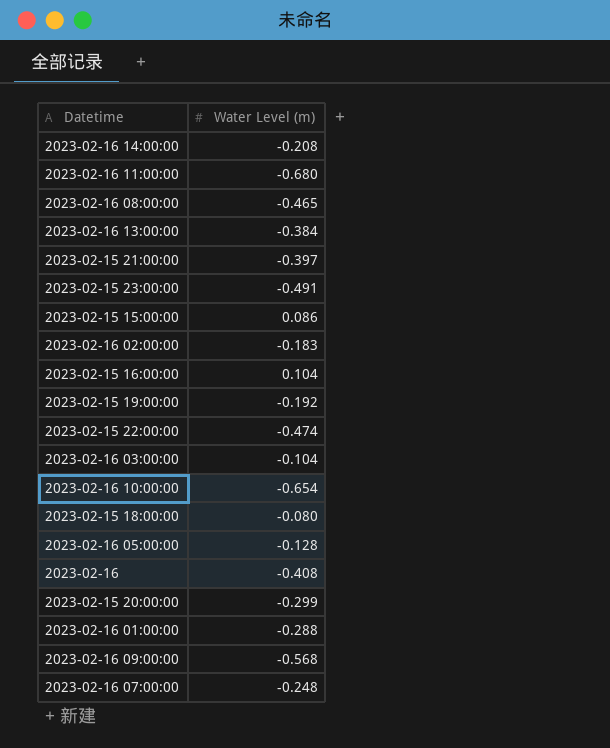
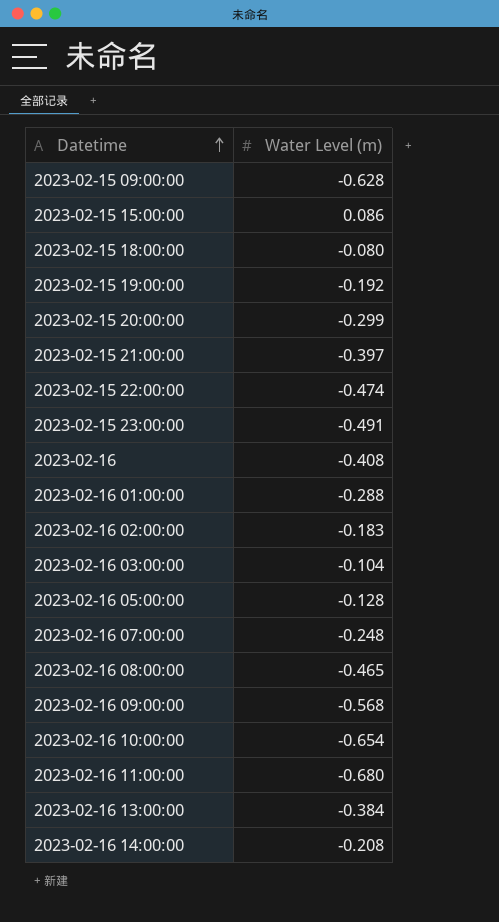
row order: none -> Datetime ascending
row 2023-02-15 16:00:00: 0.104 -> none
row 2023-02-15 09:00:00: none -> -0.628

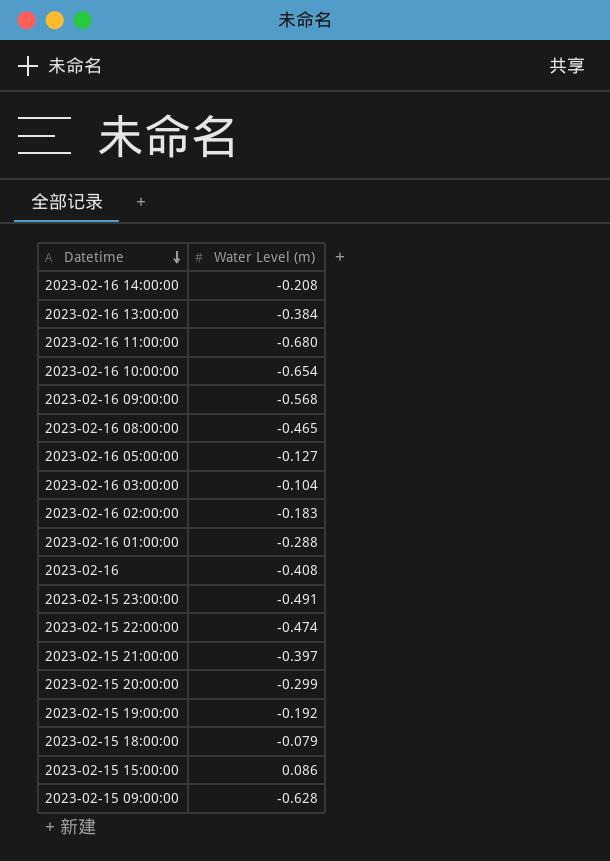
row order: Datetime ascending -> Datetime descending
row 2023-02-16 07:00:00: -0.248 -> none
2023-02-16 05:00:00 | Water Level (m): -0.128 -> -0.127
2023-02-15 18:00:00 | Water Level (m): -0.080 -> -0.079

